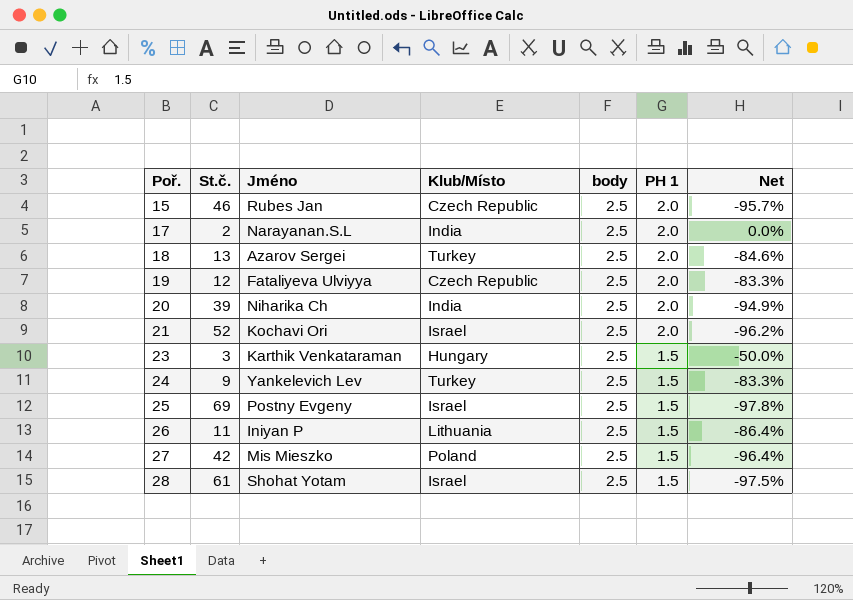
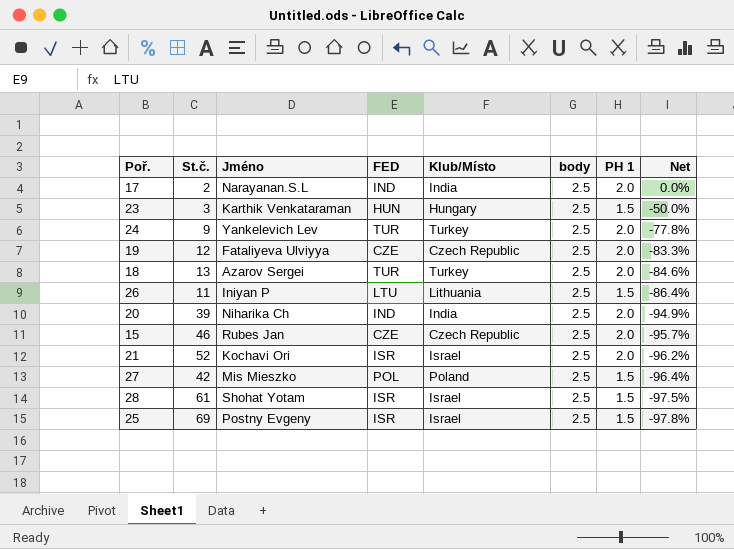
row order: Poř. ascending -> Net descending
column FED | position: none -> 4
24 | PH 1: 1.5 -> 2.0
24 | Net: -83.3% -> -77.8%

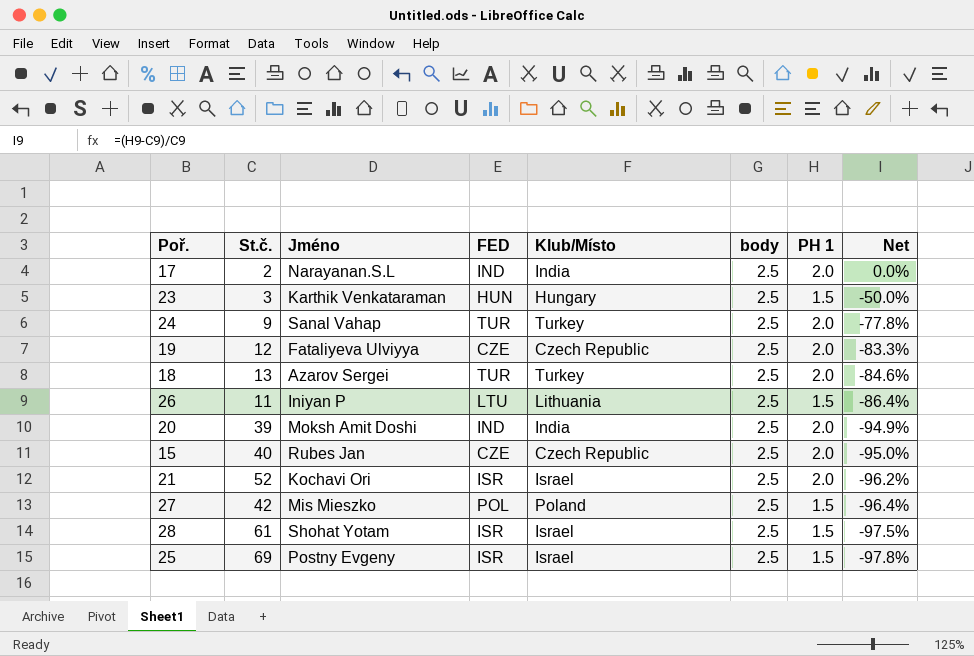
24 | Jméno: Yankelevich Lev -> Sanal Vahap
20 | Jméno: Niharika Ch -> Moksh Amit Doshi
15 | St.č.: 46 -> 40
15 | Net: -95.7% -> -95.0%

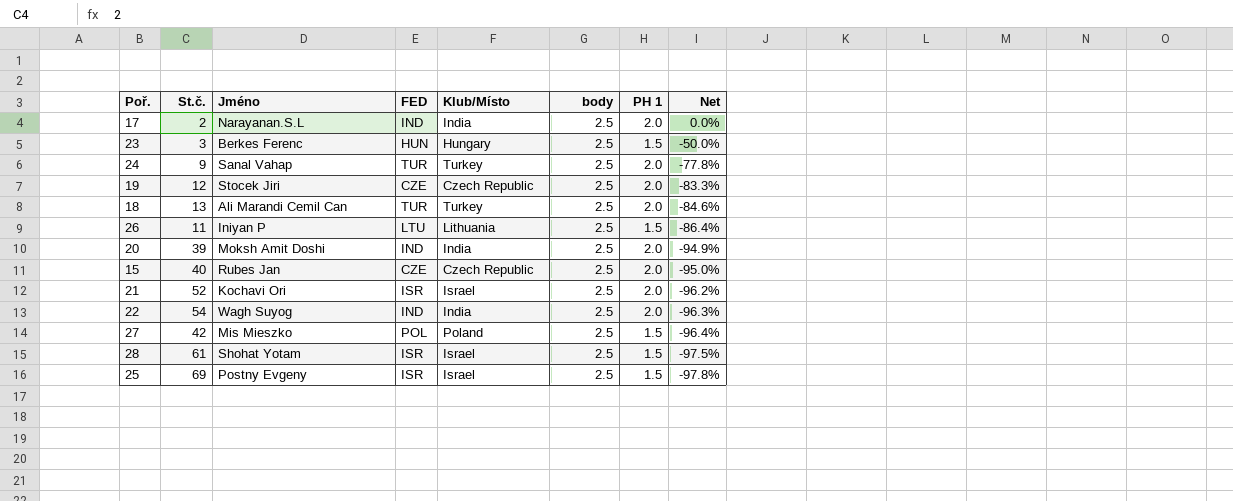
23 | Jméno: Karthik Venkataraman -> Berkes Ferenc
19 | Jméno: Fataliyeva Ulviyya -> Stocek Jiri
18 | Jméno: Azarov Sergei -> Ali Marandi Cemil Can
row 22: none -> 54 | Wagh Suyog | IND | India | 2.5 | 2.0 | -96.3%

